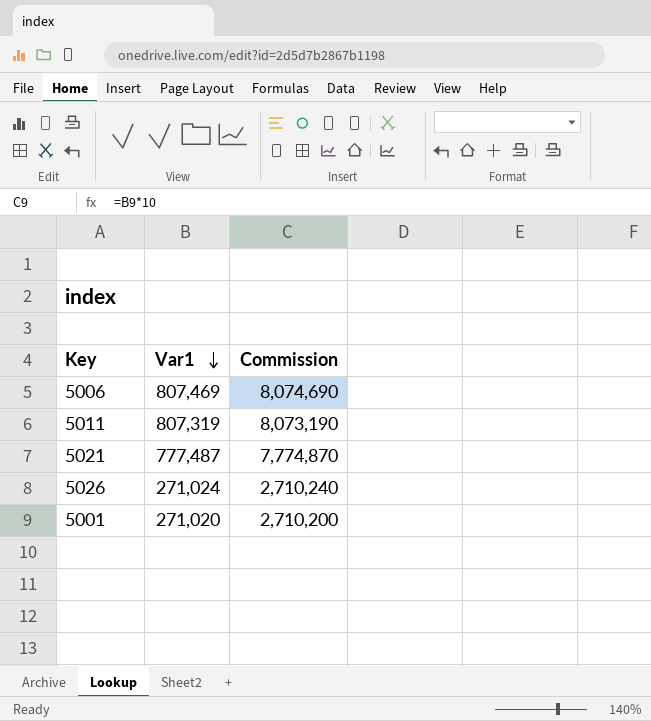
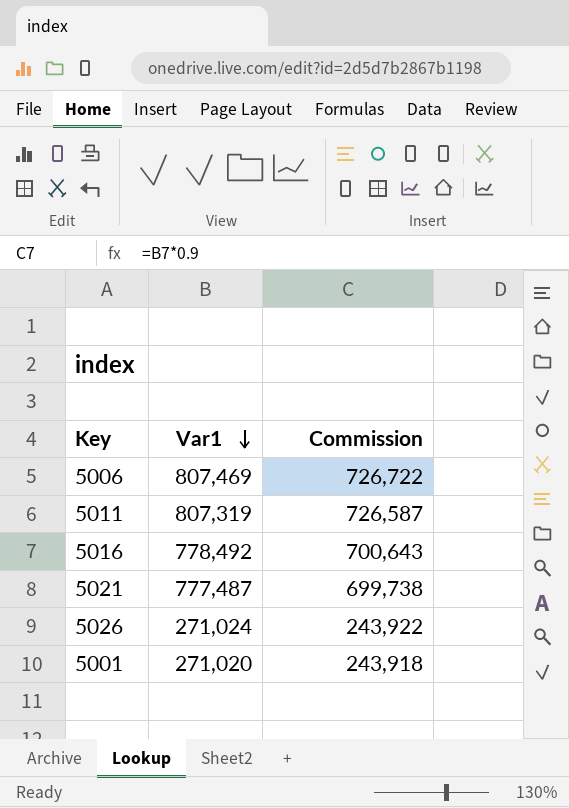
column Commission | formula: [Var1] * 10 -> [Var1] * 0.9
row 5016: none -> 778,492 | 700,643

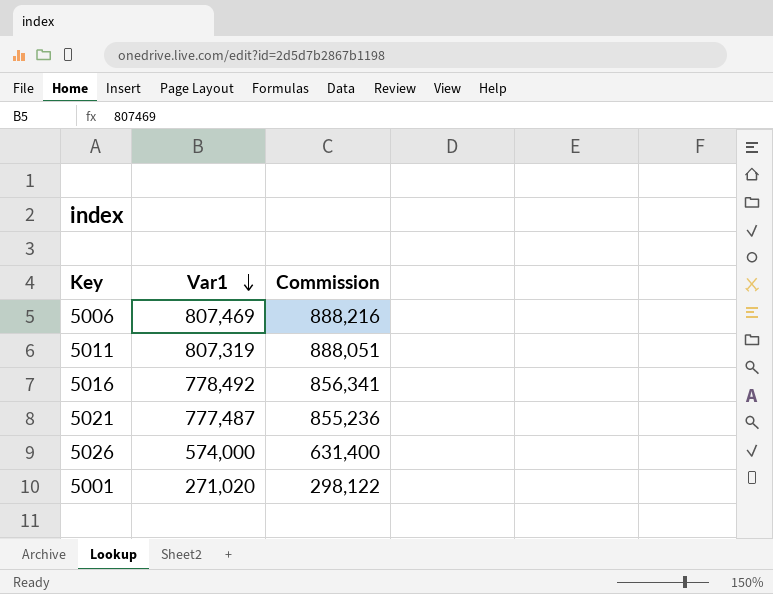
column Commission | formula: [Var1] * 0.9 -> [Var1] * 1.1
5026 | Var1: 271,024 -> 574,000

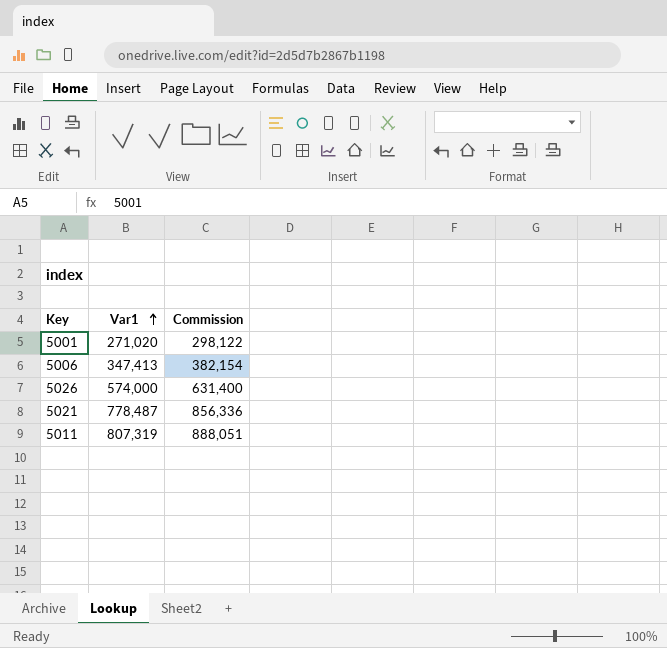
row order: Var1 descending -> Var1 ascending
row 5016: 778,492 | 856,341 -> none
5006 | Var1: 807,469 -> 347,413
5006 | Commission: 888,216 -> 382,154
5021 | Var1: 777,487 -> 778,487
5021 | Commission: 855,236 -> 856,336

